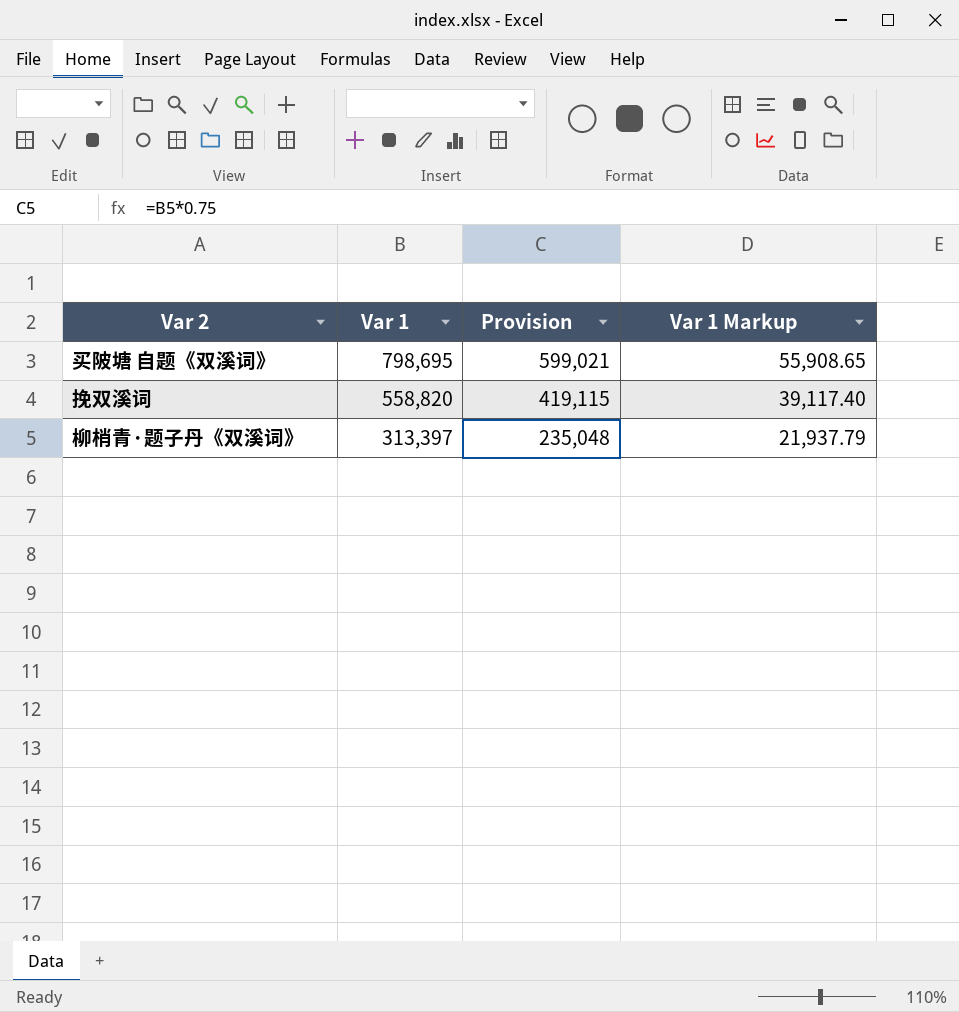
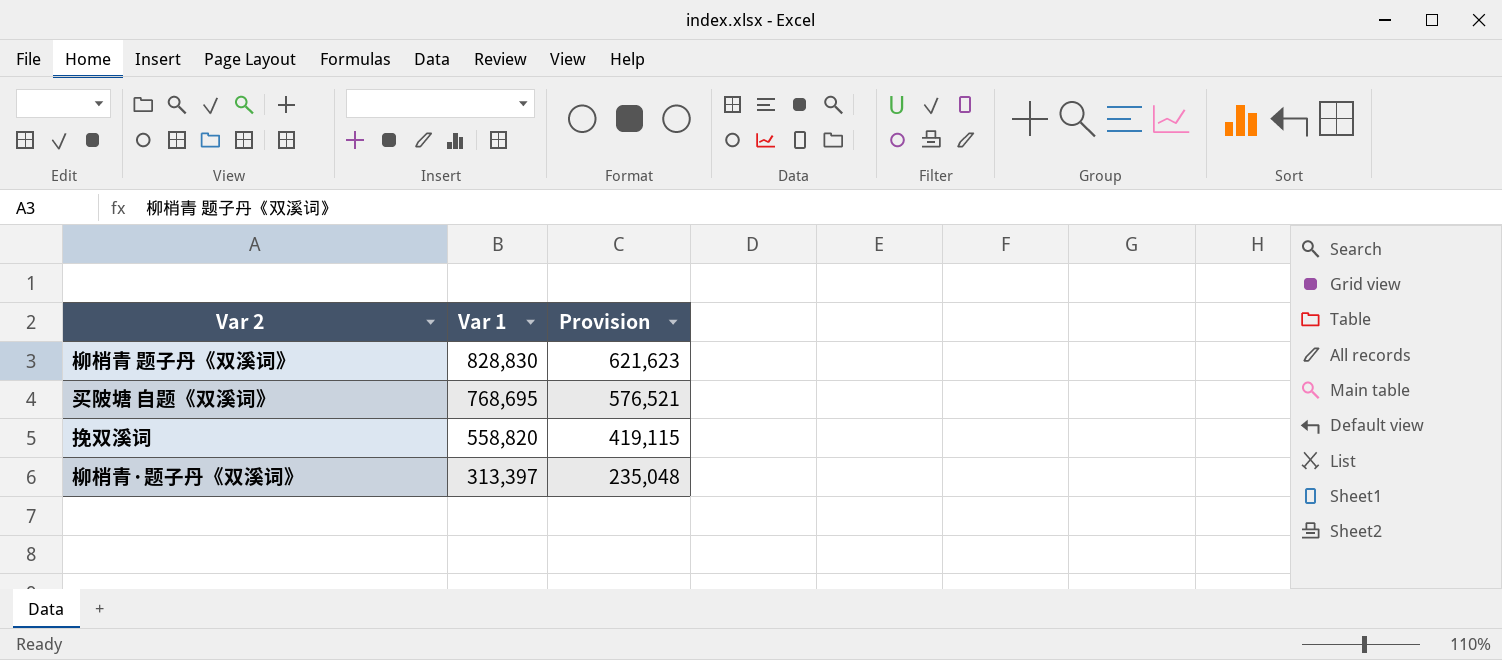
column Var 1 Markup | formula: [Var 1] * 0.07 -> none
row 柳梢青 题子丹《双溪词》: none -> 828,830 | 621,623
买陂塘 自题《双溪词》 | Var 1: 798,695 -> 768,695
买陂塘 自题《双溪词》 | Provision: 599,021 -> 576,521

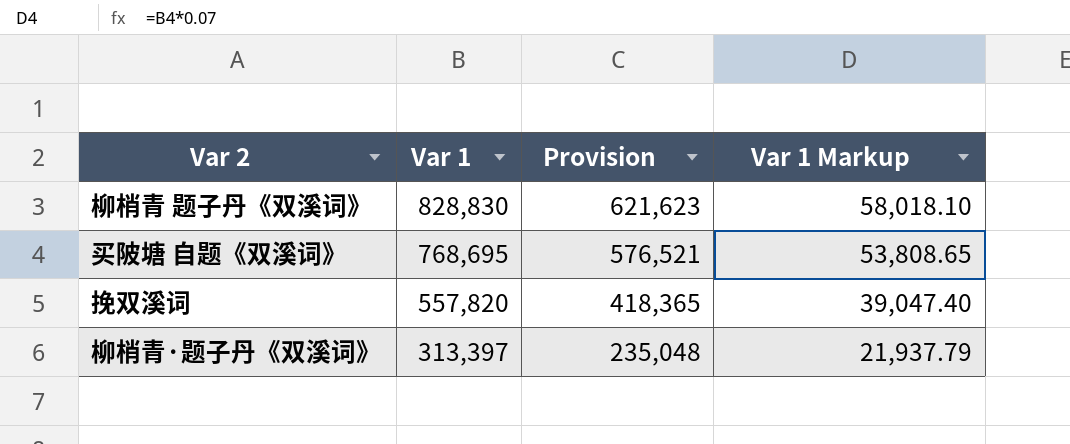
column Var 1 Markup | formula: none -> [Var 1] * 0.07
挽双溪词 | Var 1: 558,820 -> 557,820
挽双溪词 | Provision: 419,115 -> 418,365

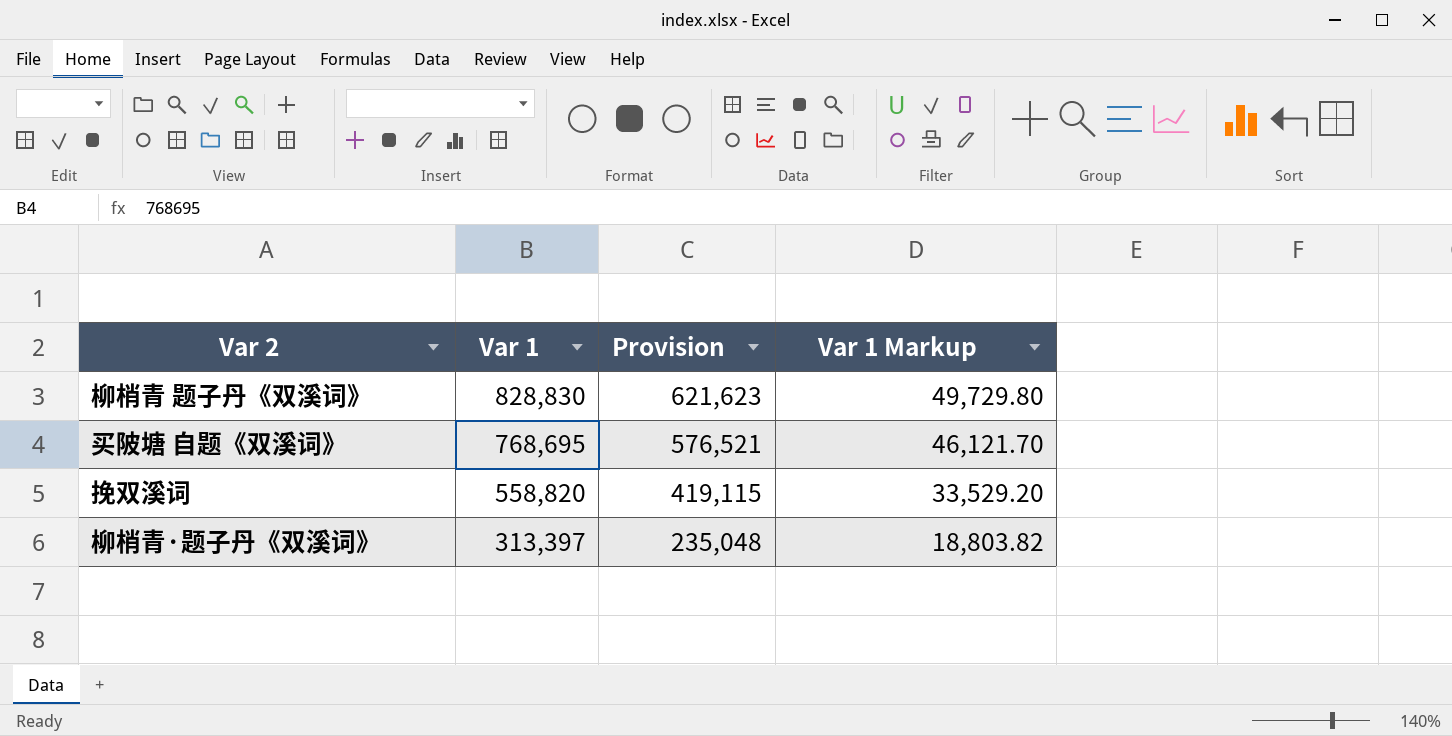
column Var 1 Markup | formula: [Var 1] * 0.07 -> [Var 1] * 0.06
挽双溪词 | Var 1: 557,820 -> 558,820
挽双溪词 | Provision: 418,365 -> 419,115

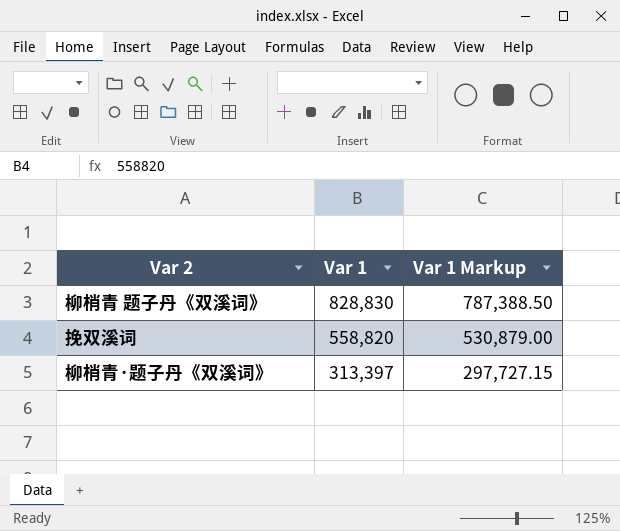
column Provision | formula: [Var 1] * 0.75 -> none
column Var 1 Markup | formula: [Var 1] * 0.06 -> [Var 1] * 0.95
row 买陂塘 自题《双溪词》: 768,695 | 576,521 | 46,121.70 -> none

